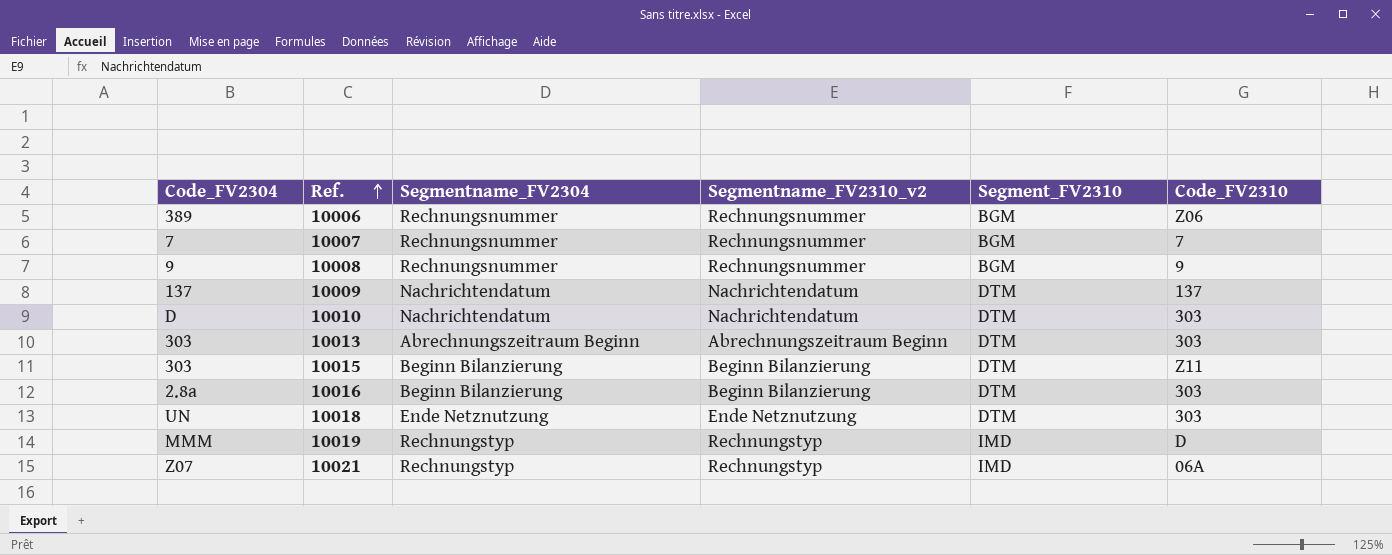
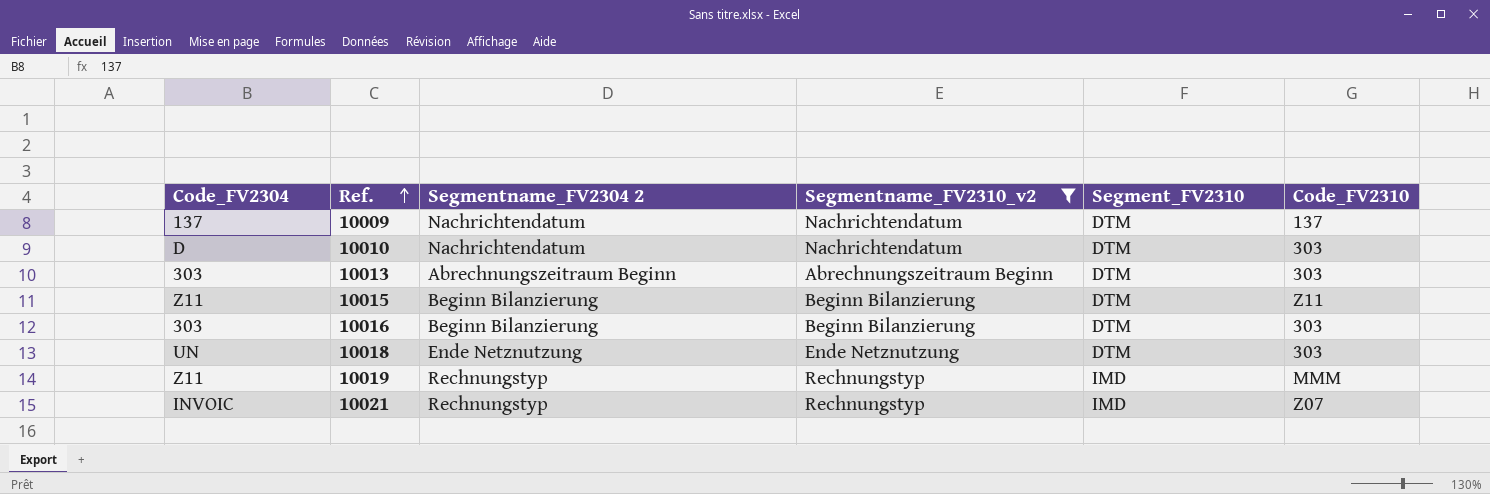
filter: none -> Segmentname_FV2310_v2 != Rechnungsnummer
column name: Segmentname_FV2304 -> Segmentname_FV2304 2
10015 | Code_FV2304: 303 -> Z11
10016 | Code_FV2304: 2.8a -> 303
10019 | Code_FV2304: MMM -> Z11
10019 | Code_FV2310: D -> MMM
10021 | Code_FV2304: Z07 -> INVOIC
10021 | Code_FV2310: 06A -> Z07

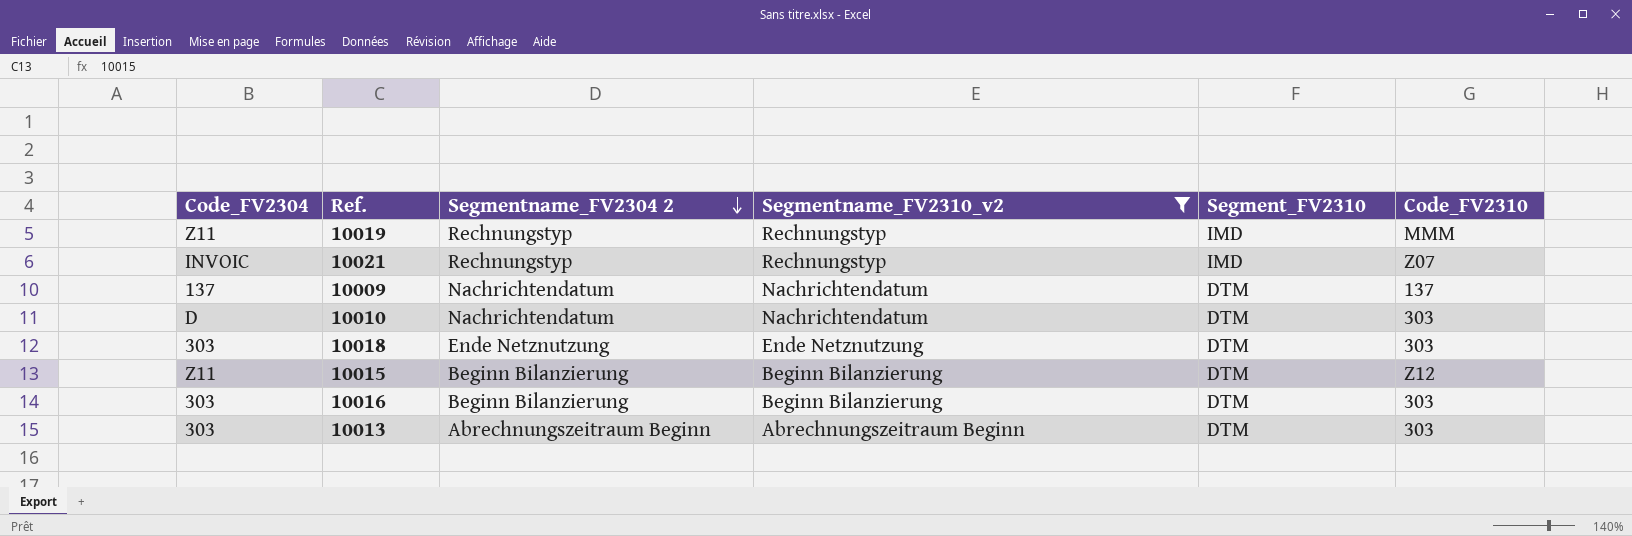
row order: Ref. ascending -> Segmentname_FV2304 2 descending
10018 | Code_FV2304: UN -> 303
10015 | Code_FV2310: Z11 -> Z12

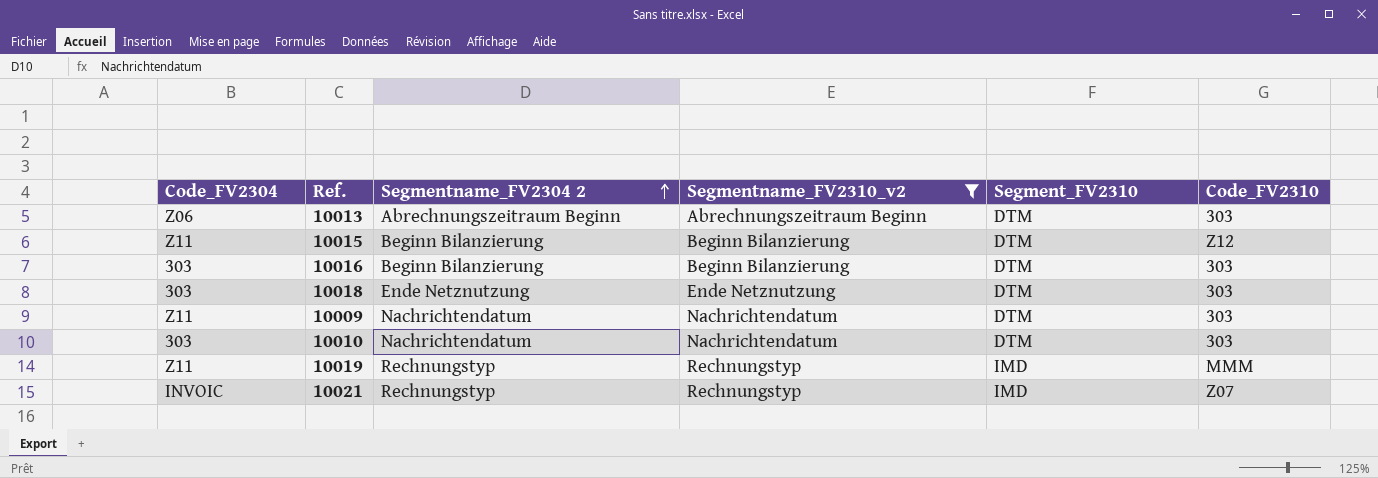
row order: Segmentname_FV2304 2 descending -> Segmentname_FV2304 2 ascending
10013 | Code_FV2304: 303 -> Z06
10009 | Code_FV2304: 137 -> Z11
10009 | Code_FV2310: 137 -> 303
10010 | Code_FV2304: D -> 303

